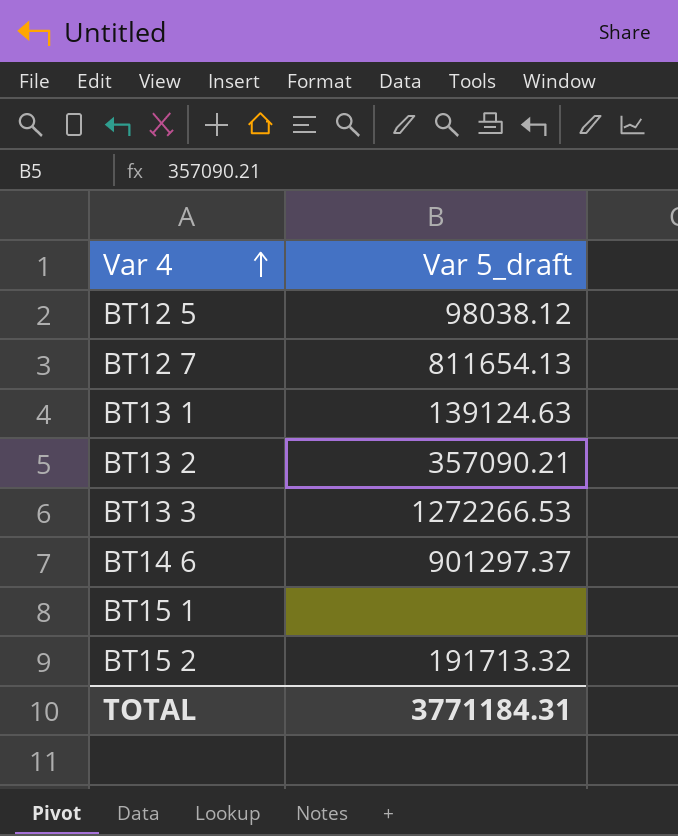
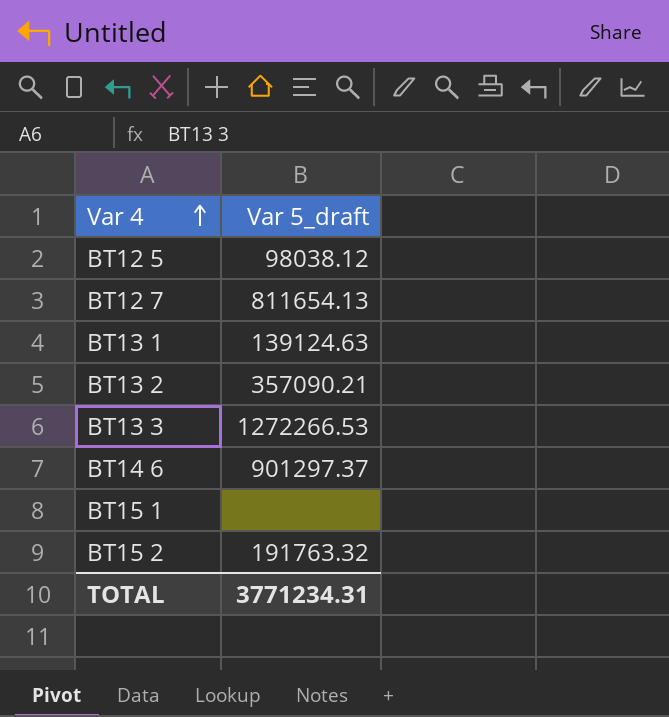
BT15 2 | Var 5_draft: 191713.32 -> 191763.32
TOTAL | Var 5_draft: 3771184.31 -> 3771234.31

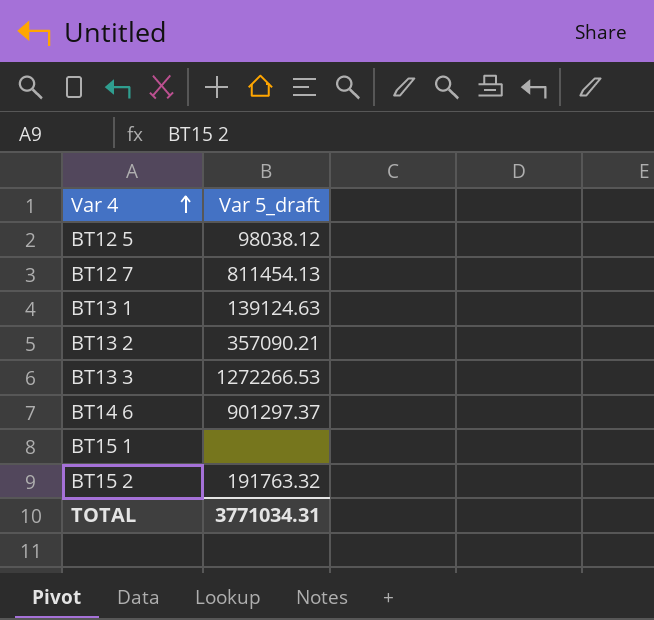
BT12 7 | Var 5_draft: 811654.13 -> 811454.13
TOTAL | Var 5_draft: 3771234.31 -> 3771034.31

